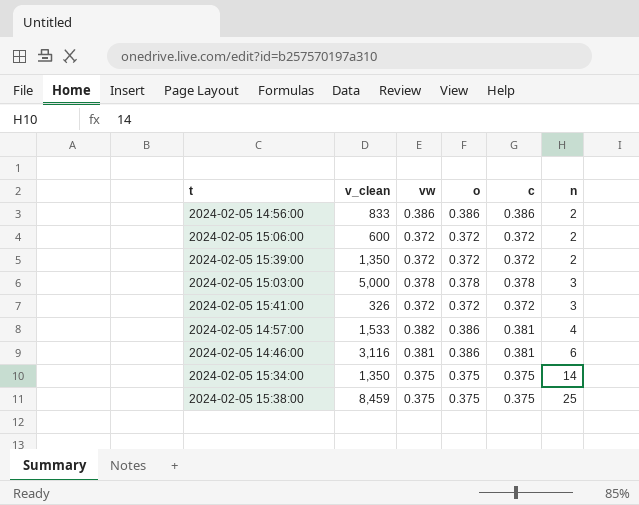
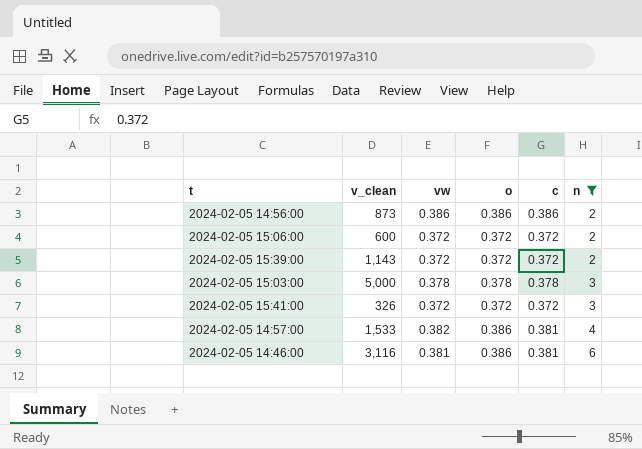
filter: none -> n <= 6
2024-02-05 14:56:00 | v_clean: 833 -> 873
2024-02-05 15:39:00 | v_clean: 1,350 -> 1,143

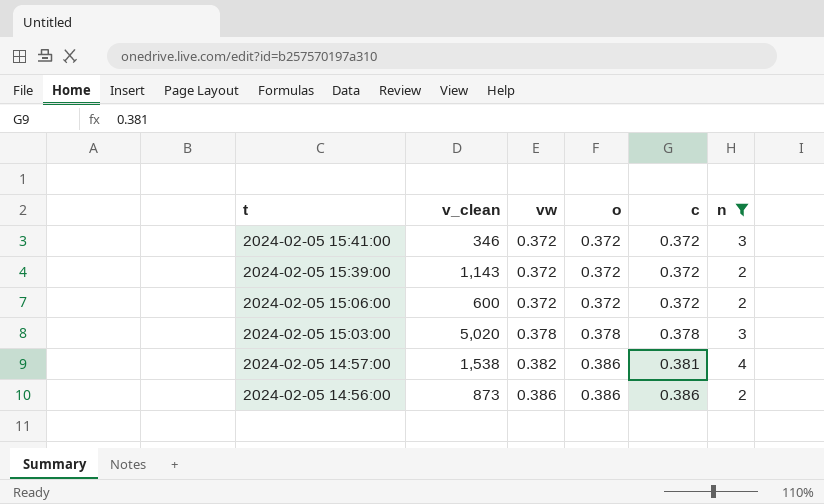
row order: n ascending -> t descending
row 2024-02-05 14:46:00: 3,116 | 0.381 | 0.386 | 0.381 | 6 -> none
2024-02-05 15:41:00 | v_clean: 326 -> 346
2024-02-05 15:03:00 | v_clean: 5,000 -> 5,020
2024-02-05 14:57:00 | v_clean: 1,533 -> 1,538

